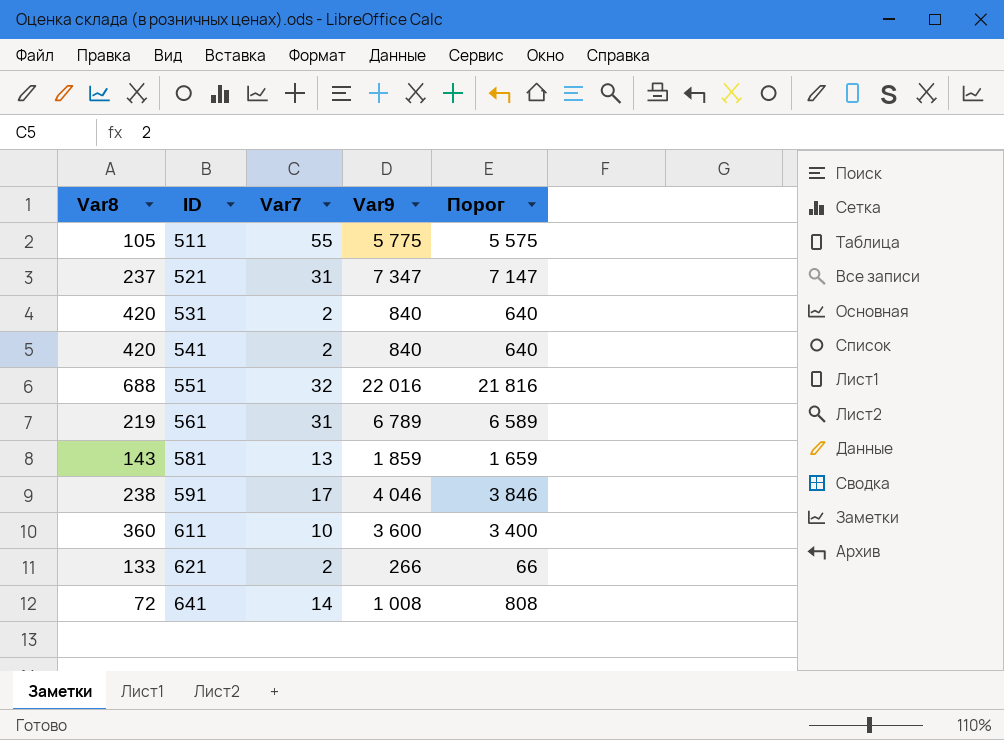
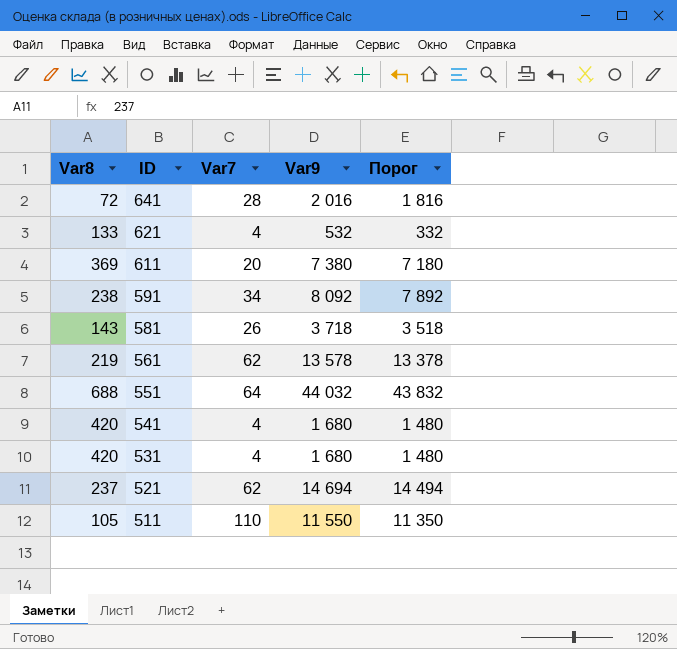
row order: ID ascending -> ID descending
641 | Var7: 14 -> 28
641 | Var9: 1 008 -> 2 016
641 | Порог: 808 -> 1 816
621 | Var7: 2 -> 4
621 | Var9: 266 -> 532
621 | Порог: 66 -> 332
611 | Var8: 360 -> 369
611 | Var7: 10 -> 20
611 | Var9: 3 600 -> 7 380
611 | Порог: 3 400 -> 7 180
591 | Var7: 17 -> 34
591 | Var9: 4 046 -> 8 092
591 | Порог: 3 846 -> 7 892
581 | Var7: 13 -> 26
581 | Var9: 1 859 -> 3 718
581 | Порог: 1 659 -> 3 518
561 | Var7: 31 -> 62
561 | Var9: 6 789 -> 13 578
561 | Порог: 6 589 -> 13 378
551 | Var7: 32 -> 64
551 | Var9: 22 016 -> 44 032
551 | Порог: 21 816 -> 43 832
541 | Var7: 2 -> 4
541 | Var9: 840 -> 1 680
541 | Порог: 640 -> 1 480
531 | Var7: 2 -> 4
531 | Var9: 840 -> 1 680
531 | Порог: 640 -> 1 480
521 | Var7: 31 -> 62
521 | Var9: 7 347 -> 14 694
521 | Порог: 7 147 -> 14 494
511 | Var7: 55 -> 110
511 | Var9: 5 775 -> 11 550
511 | Порог: 5 575 -> 11 350

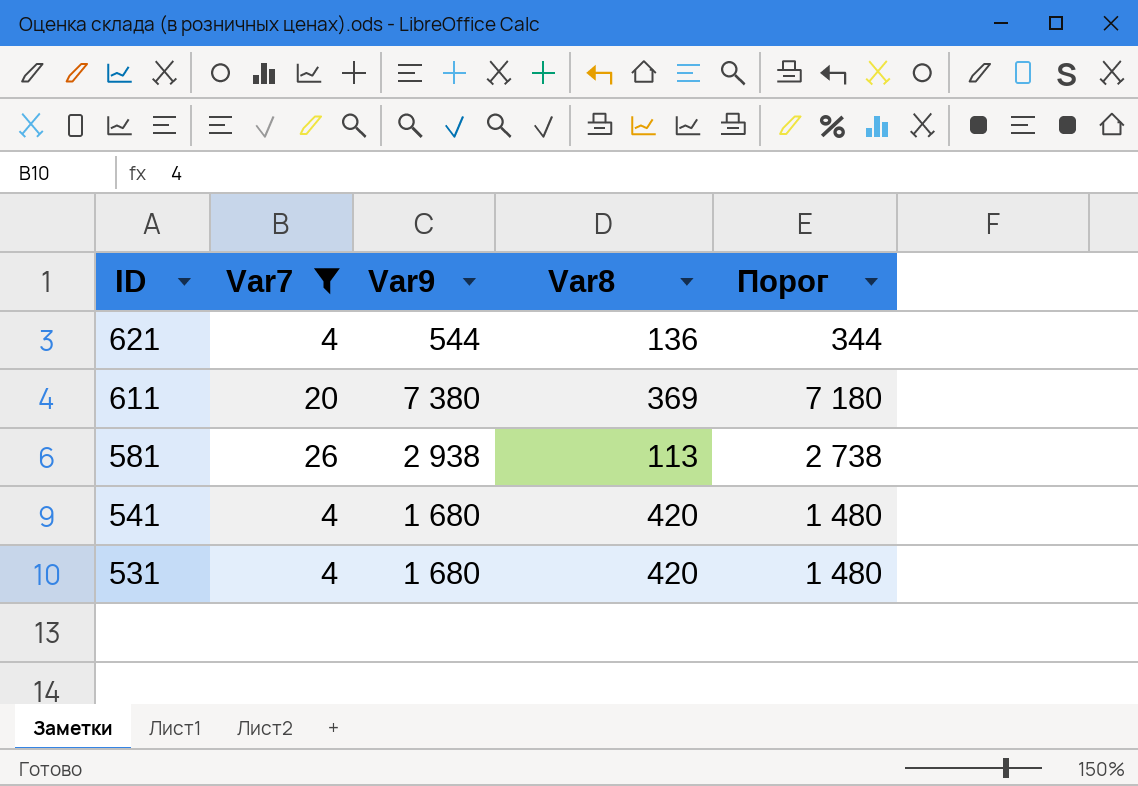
filter: none -> Var7 <= 26
column Var8 | position: 1 -> 4
621 | Var9: 532 -> 544
621 | Var8: 133 -> 136
621 | Порог: 332 -> 344
581 | Var9: 3 718 -> 2 938
581 | Var8: 143 -> 113
581 | Порог: 3 518 -> 2 738

